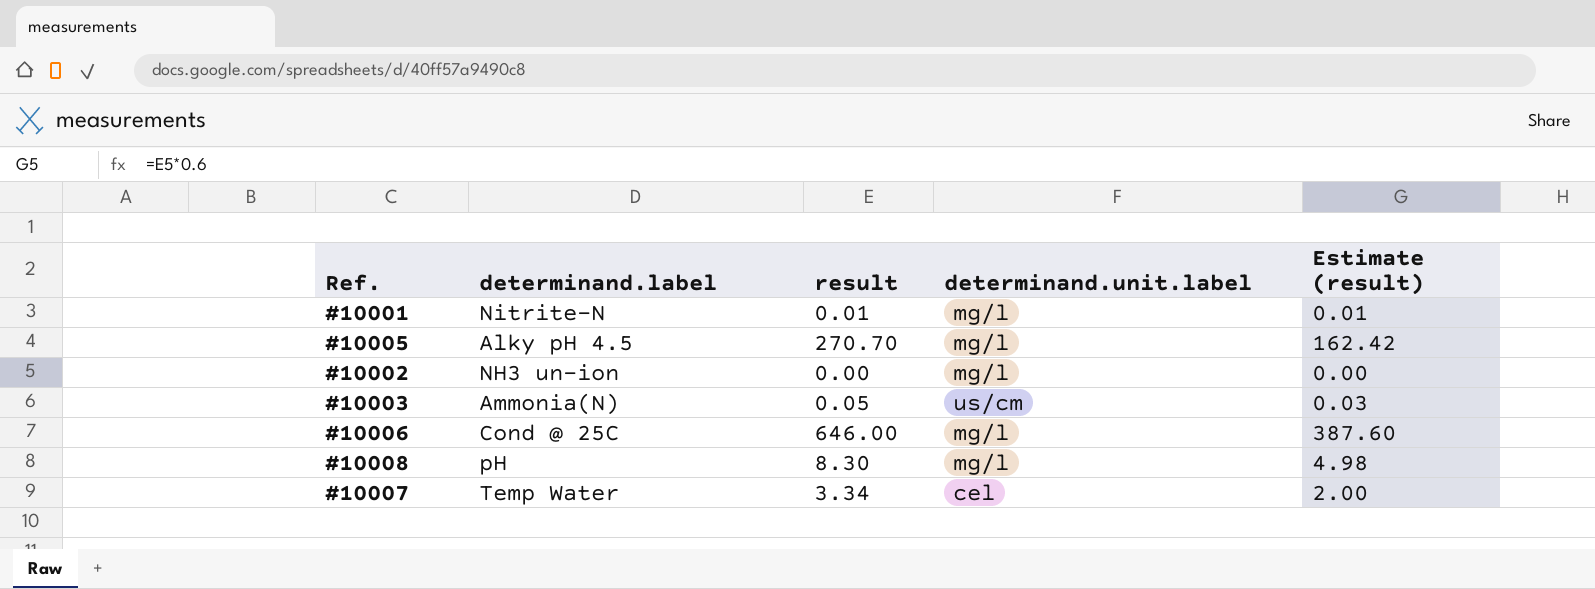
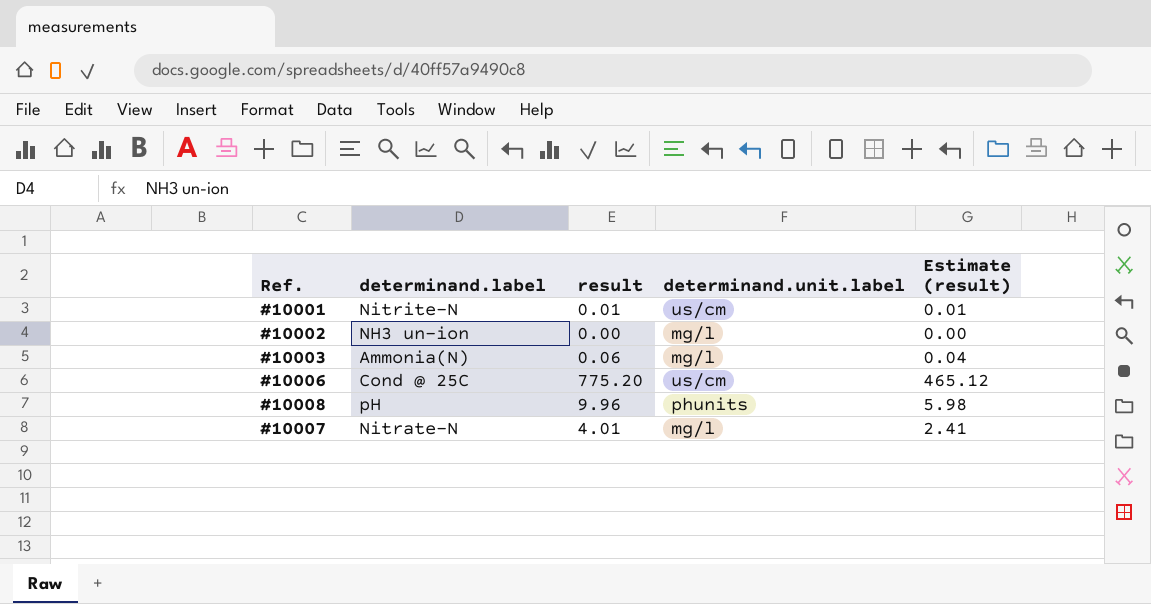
row #10005: Alky pH 4.5 | 270.70 | mg/l | 162.42 -> none
#10001 | determinand.unit.label: mg/l -> us/cm
#10003 | result: 0.05 -> 0.06
#10003 | determinand.unit.label: us/cm -> mg/l
#10003 | Estimate (result): 0.03 -> 0.04
#10006 | result: 646.00 -> 775.20
#10006 | determinand.unit.label: mg/l -> us/cm
#10006 | Estimate (result): 387.60 -> 465.12
#10008 | result: 8.30 -> 9.96
#10008 | determinand.unit.label: mg/l -> phunits
#10008 | Estimate (result): 4.98 -> 5.98
#10007 | determinand.label: Temp Water -> Nitrate-N
#10007 | result: 3.34 -> 4.01
#10007 | determinand.unit.label: cel -> mg/l
#10007 | Estimate (result): 2.00 -> 2.41

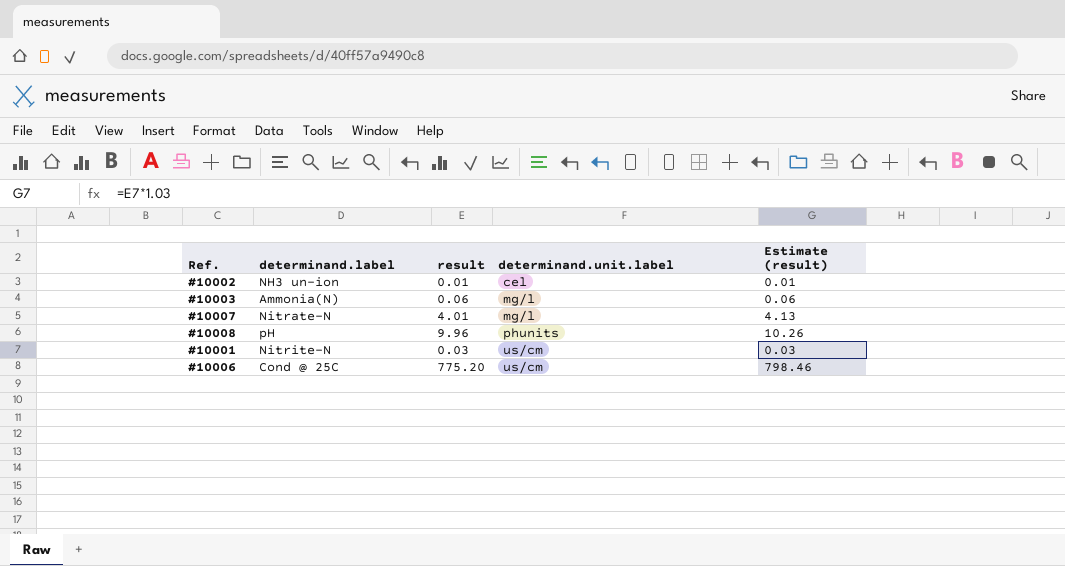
row order: none -> determinand.unit.label ascending
column Estimate (result) | formula: [result] * 0.6 -> [result] * 1.03
#10002 | result: 0.00 -> 0.01
#10002 | determinand.unit.label: mg/l -> cel
#10001 | result: 0.01 -> 0.03

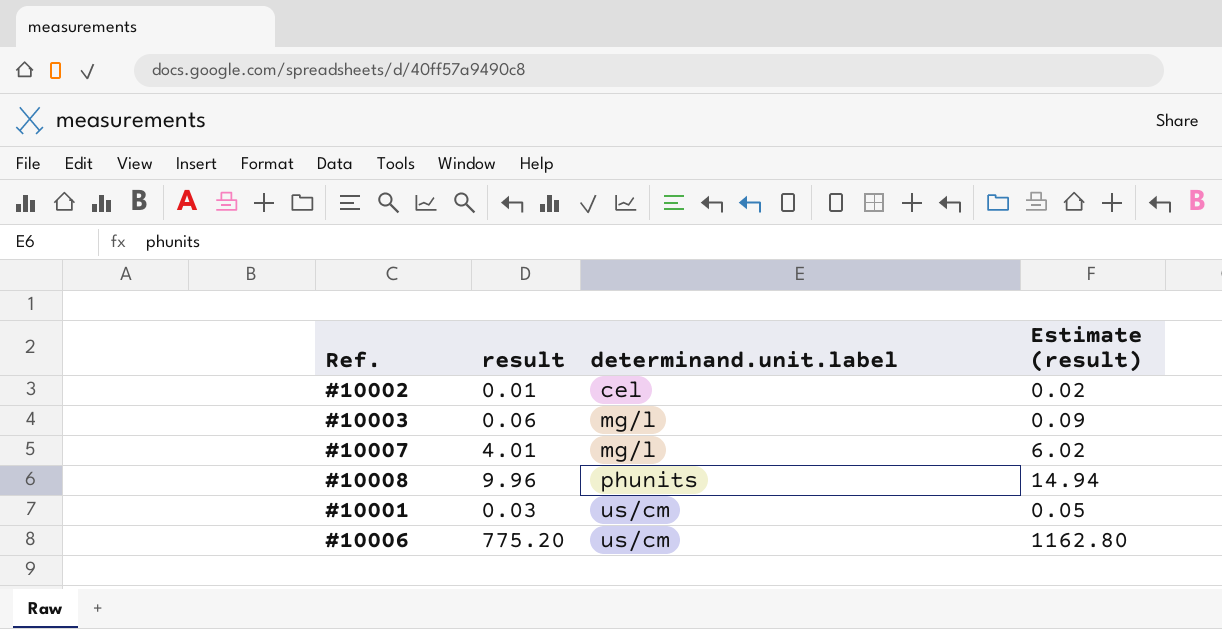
column determinand.label | position: 2 -> none
column Estimate (result) | formula: [result] * 1.03 -> [result] * 1.5

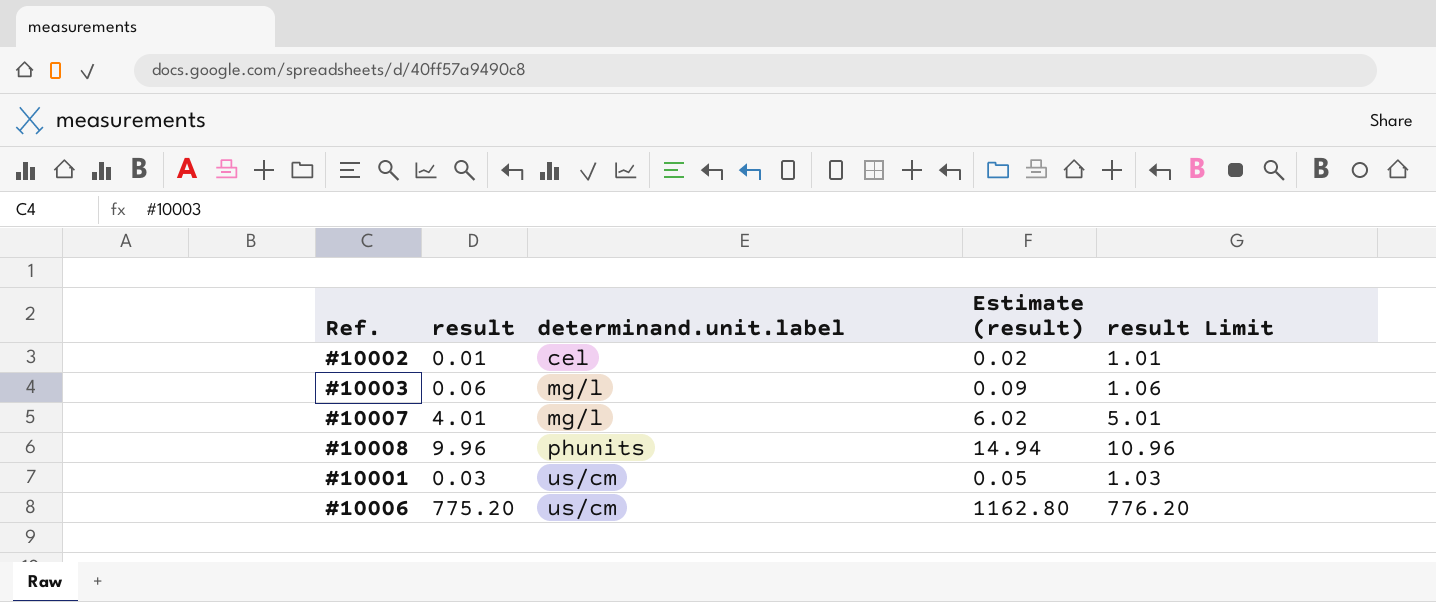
column result Limit | formula: none -> [result] + 1

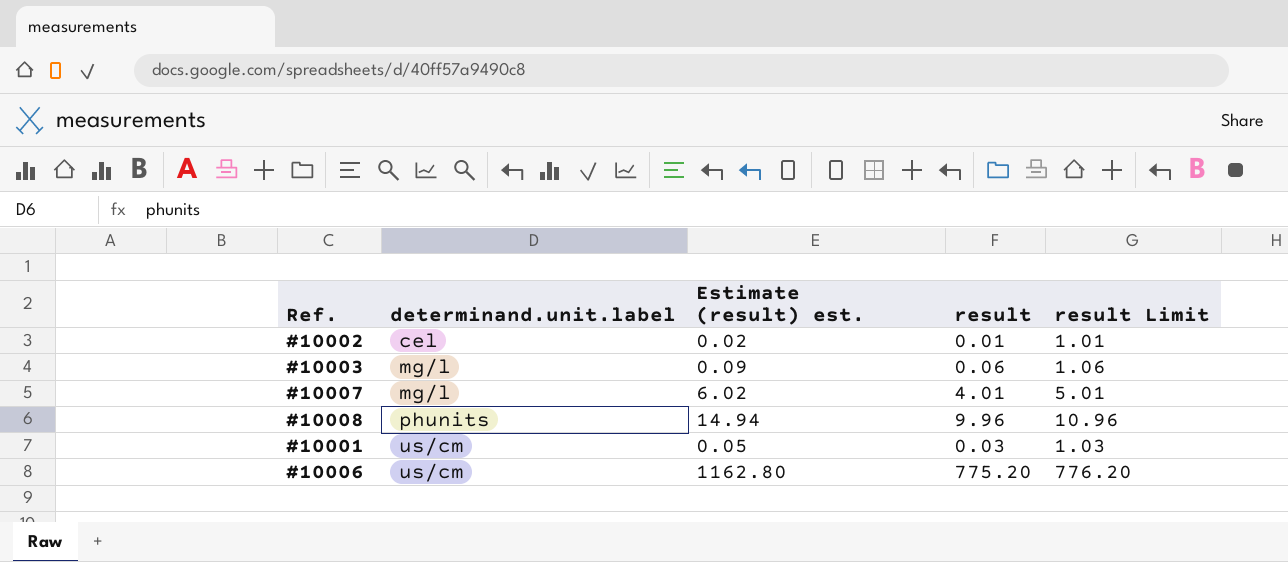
column name: Estimate (result) -> Estimate (result) est.
column result | position: 2 -> 4

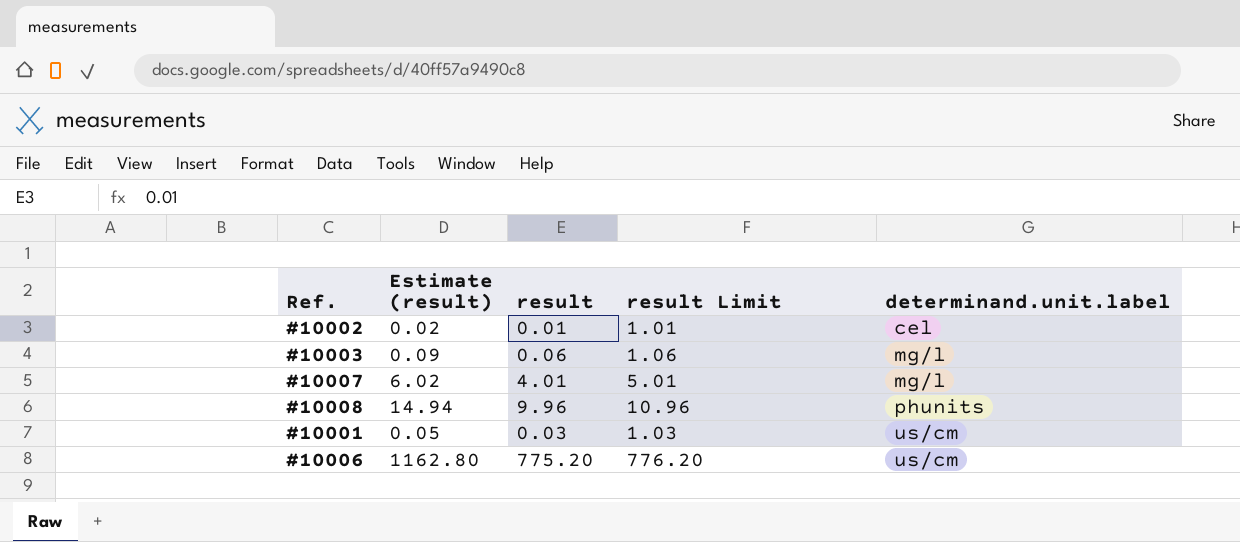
column name: Estimate (result) est. -> Estimate (result)
column determinand.unit.label | position: 2 -> 5

